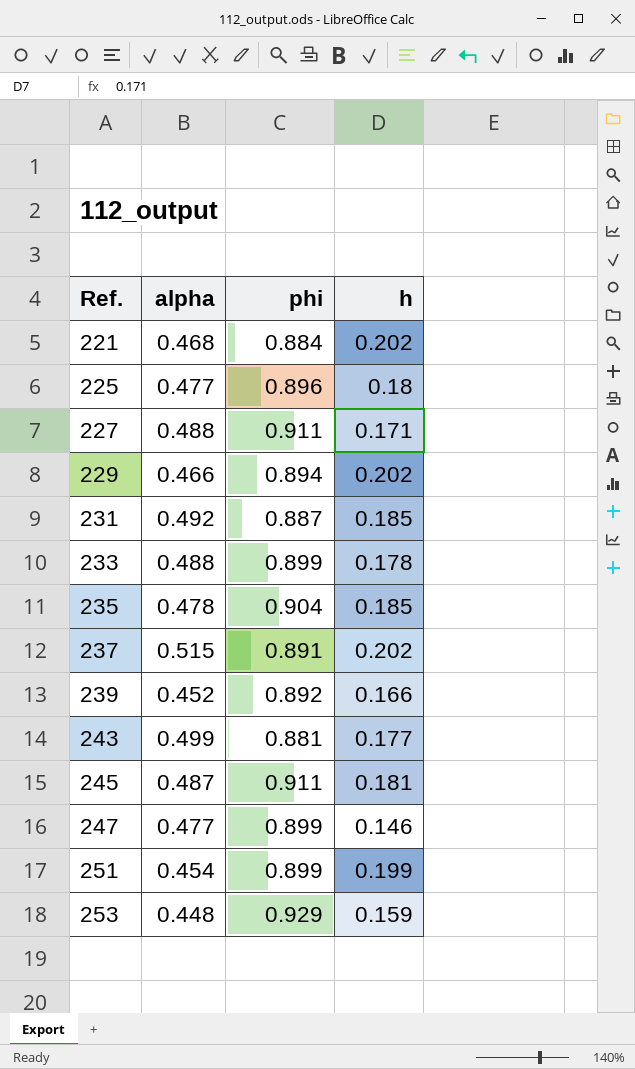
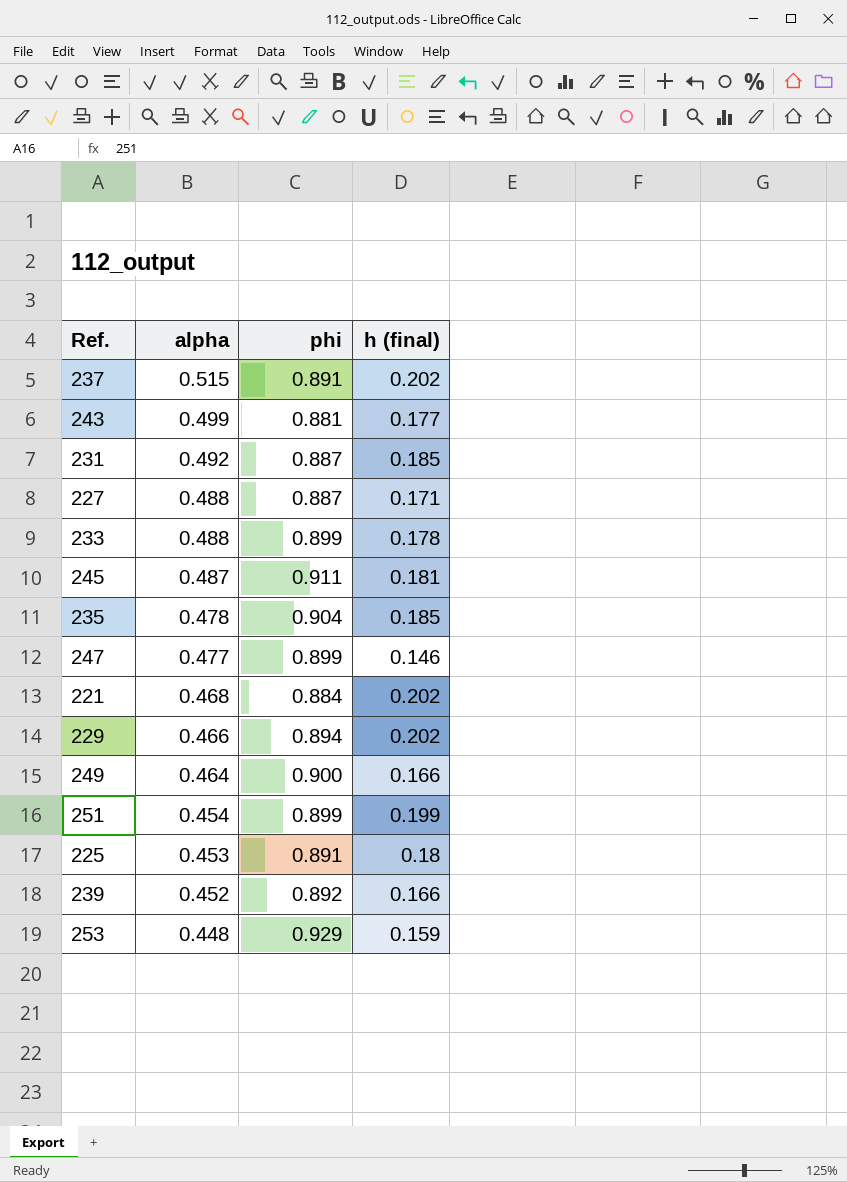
row order: Ref. ascending -> alpha descending
column name: h -> h (final)
227 | phi: 0.911 -> 0.887
row 249: none -> 0.464 | 0.900 | 0.166
225 | alpha: 0.477 -> 0.453
225 | phi: 0.896 -> 0.891

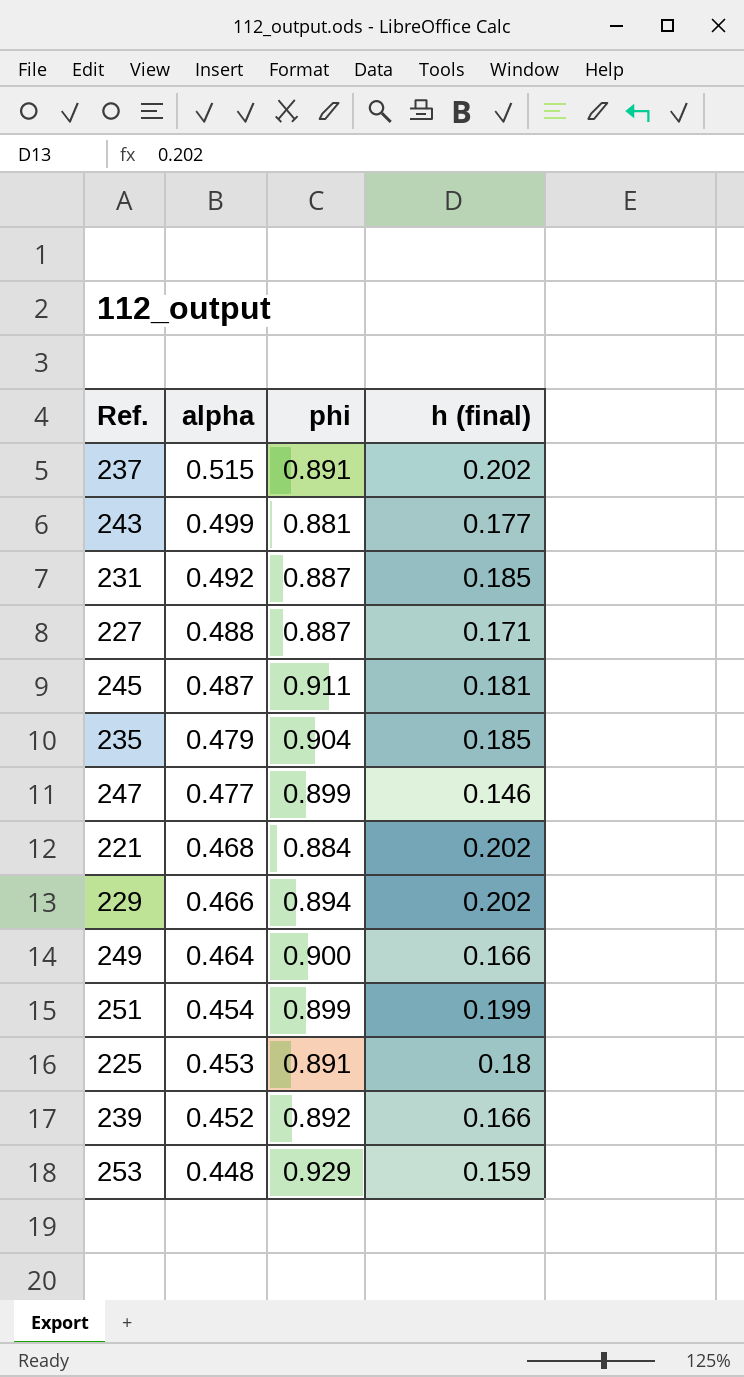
row 233: 0.488 | 0.899 | 0.178 -> none
235 | alpha: 0.478 -> 0.479

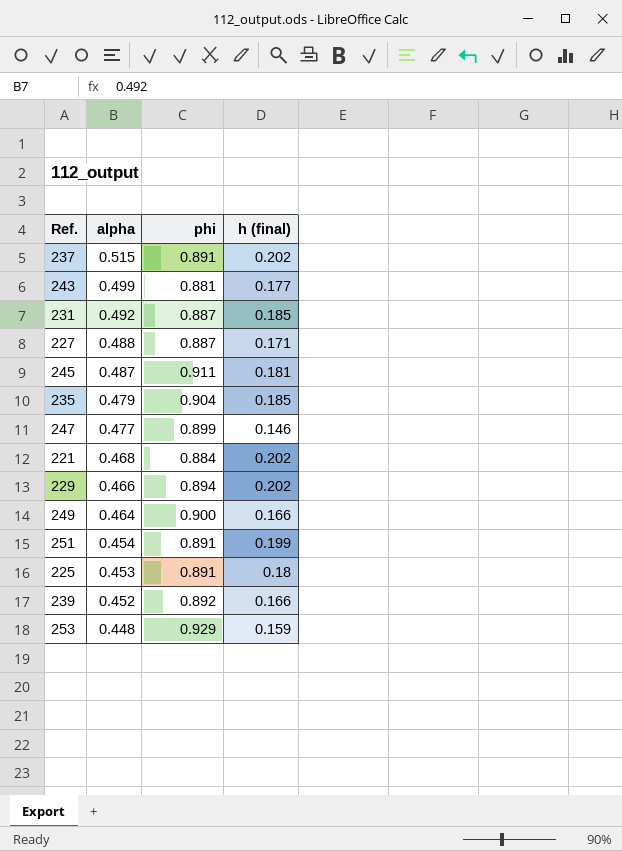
251 | phi: 0.899 -> 0.891

